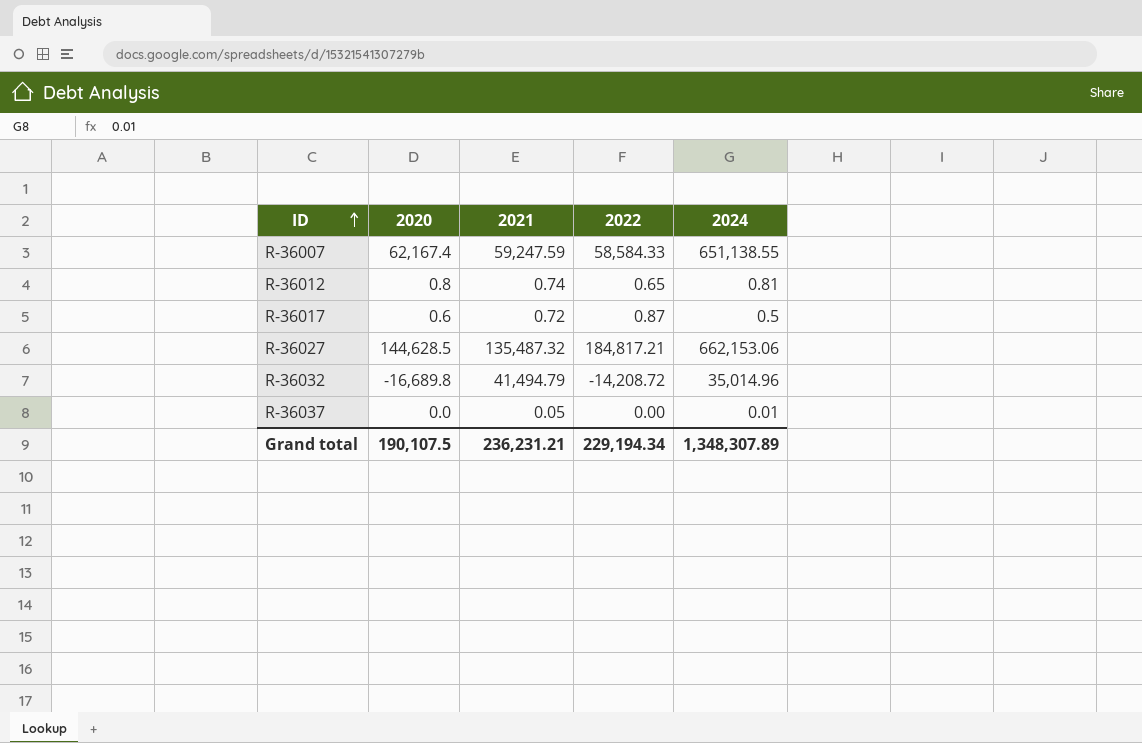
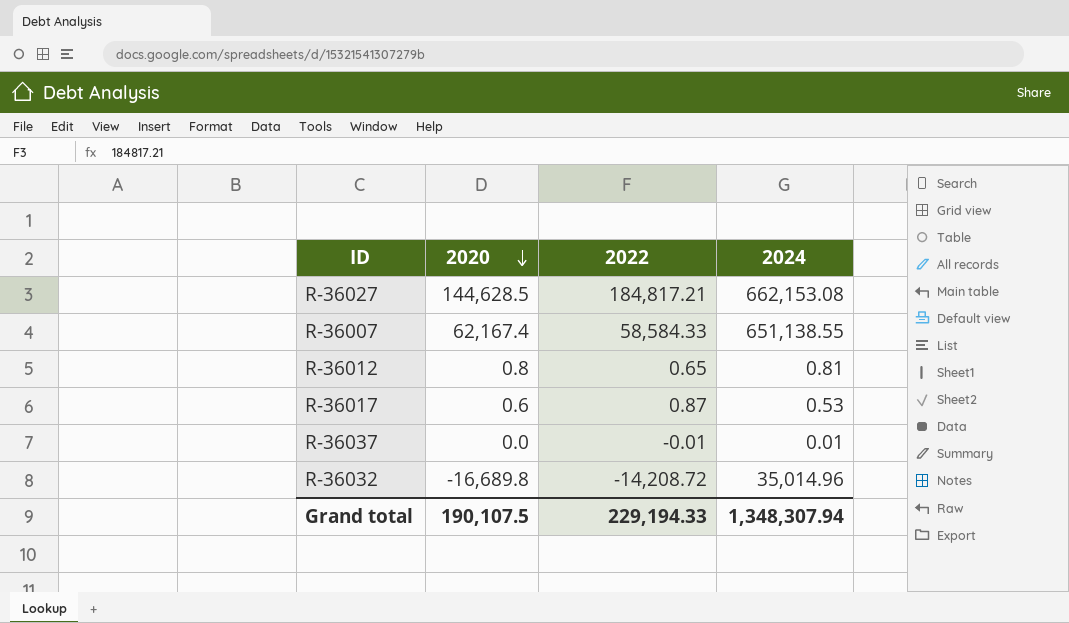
row order: ID ascending -> 2020 descending
column 2021 | position: 3 -> none
R-36027 | 2024: 662,153.06 -> 662,153.08
R-36017 | 2024: 0.5 -> 0.53
R-36037 | 2022: 0.00 -> -0.01
Grand total | 2022: 229,194.34 -> 229,194.33
Grand total | 2024: 1,348,307.89 -> 1,348,307.94

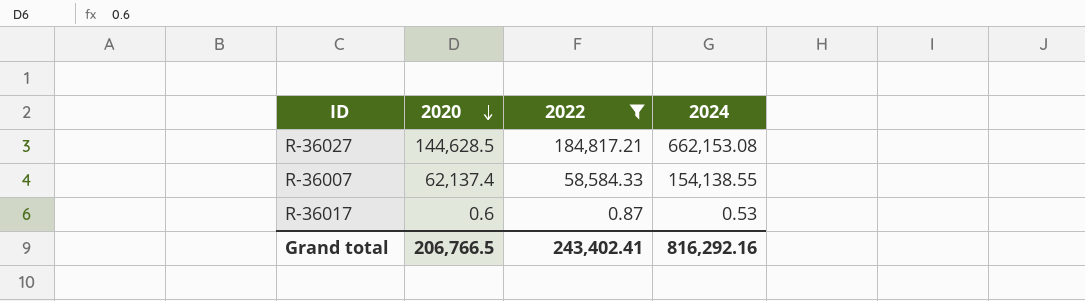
filter: none -> 2022 >= 0.87
R-36007 | 2020: 62,167.4 -> 62,137.4
R-36007 | 2024: 651,138.55 -> 154,138.55
Grand total | 2020: 190,107.5 -> 206,766.5
Grand total | 2022: 229,194.33 -> 243,402.41
Grand total | 2024: 1,348,307.94 -> 816,292.16

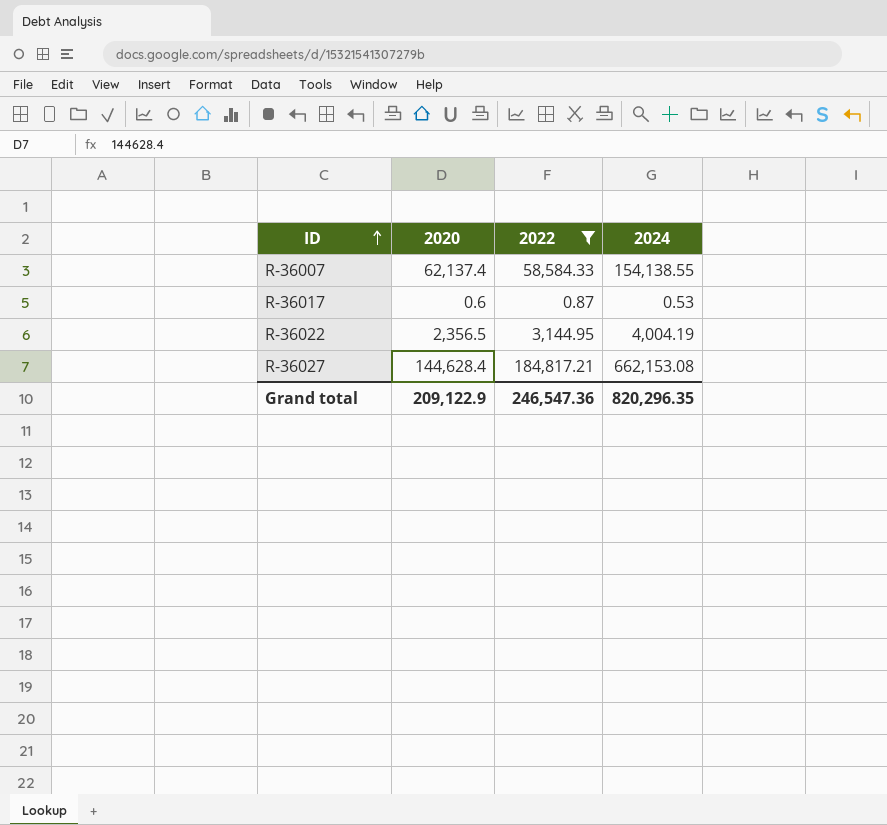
row order: 2020 descending -> ID ascending
row R-36022: none -> 2,356.5 | 3,144.95 | 4,004.19
R-36027 | 2020: 144,628.5 -> 144,628.4
Grand total | 2020: 206,766.5 -> 209,122.9
Grand total | 2022: 243,402.41 -> 246,547.36
Grand total | 2024: 816,292.16 -> 820,296.35

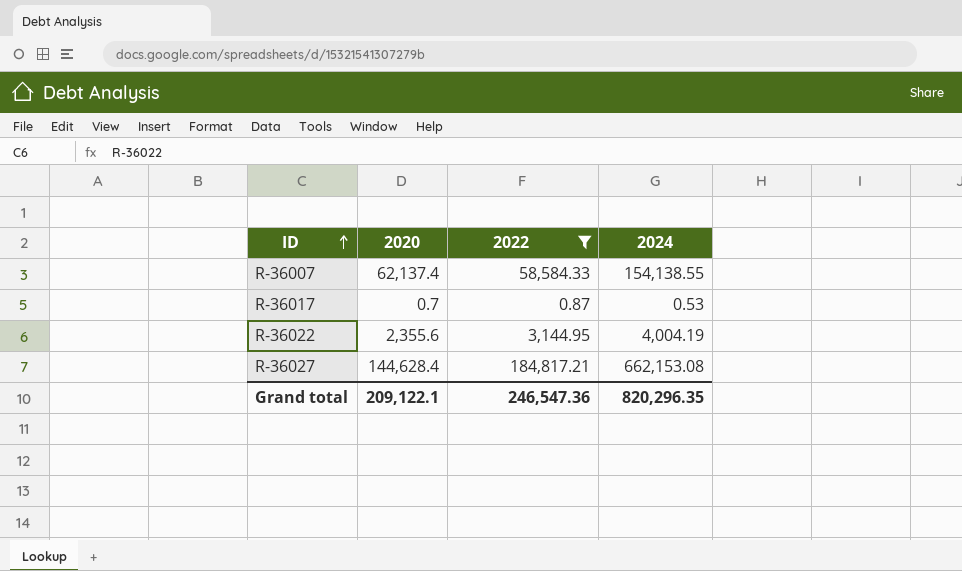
R-36017 | 2020: 0.6 -> 0.7
R-36022 | 2020: 2,356.5 -> 2,355.6
Grand total | 2020: 209,122.9 -> 209,122.1

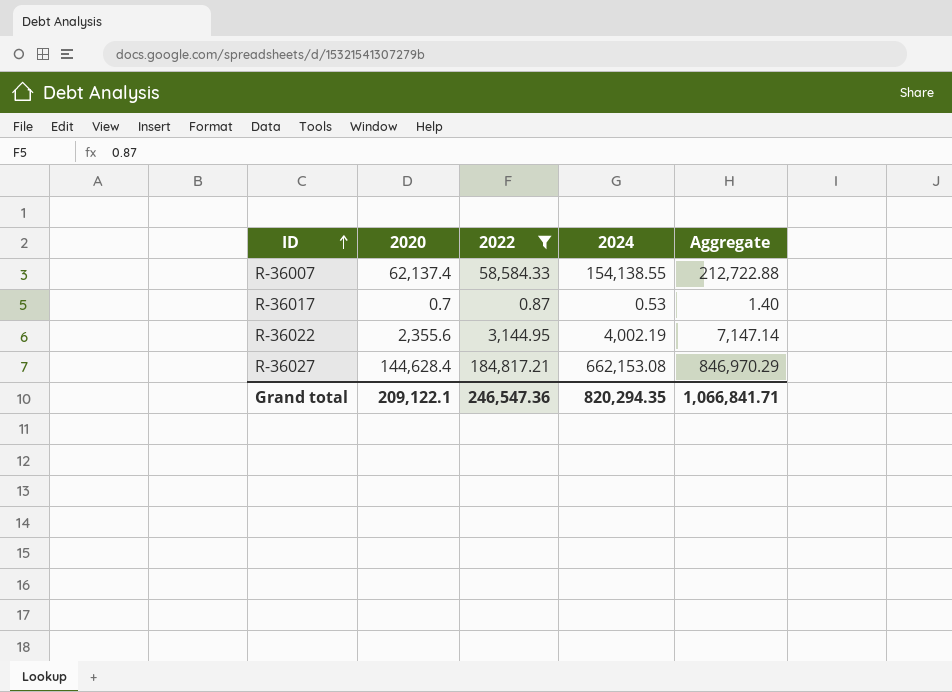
column Aggregate | formula: none -> [2022] + [2024]
R-36022 | 2024: 4,004.19 -> 4,002.19
Grand total | 2024: 820,296.35 -> 820,294.35

